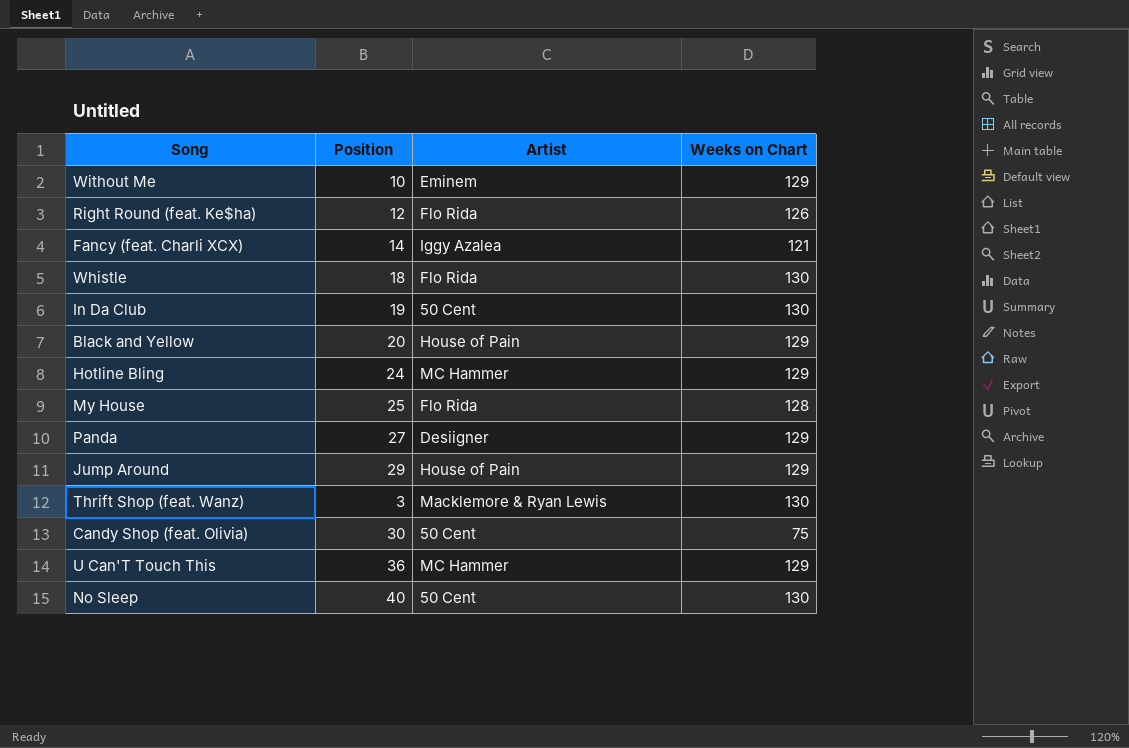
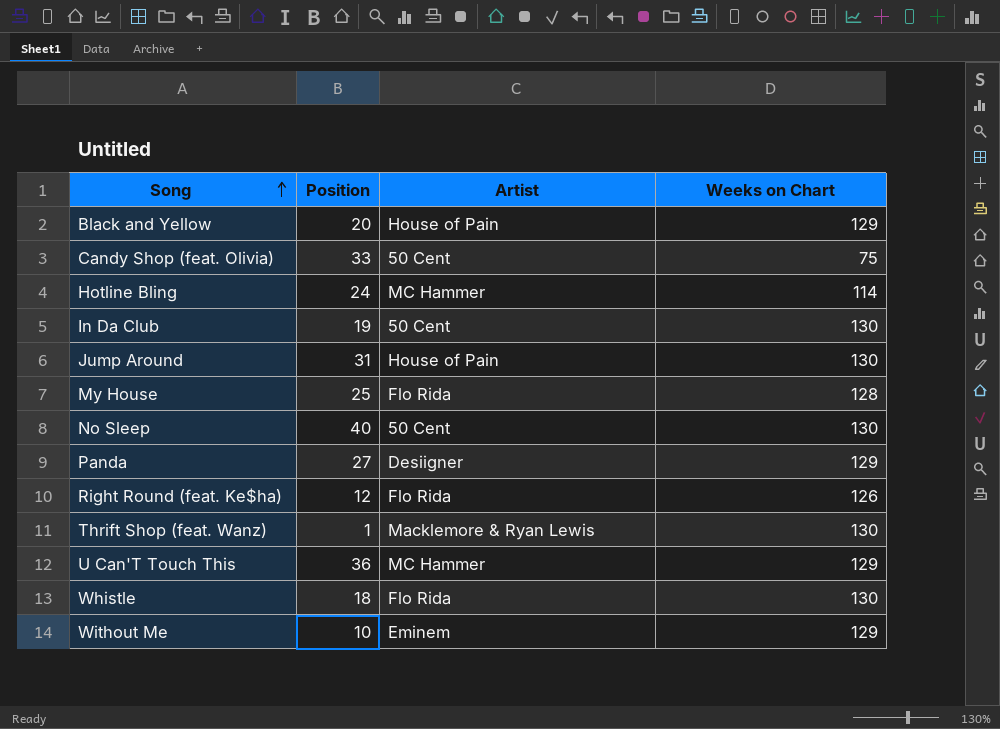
row order: none -> Song ascending
row Fancy (feat. Charli XCX): 14 | Iggy Azalea | 121 -> none
Candy Shop (feat. Olivia) | Position: 30 -> 33
Hotline Bling | Weeks on Chart: 129 -> 114
Jump Around | Position: 29 -> 31
Jump Around | Weeks on Chart: 129 -> 130
Thrift Shop (feat. Wanz) | Position: 3 -> 1

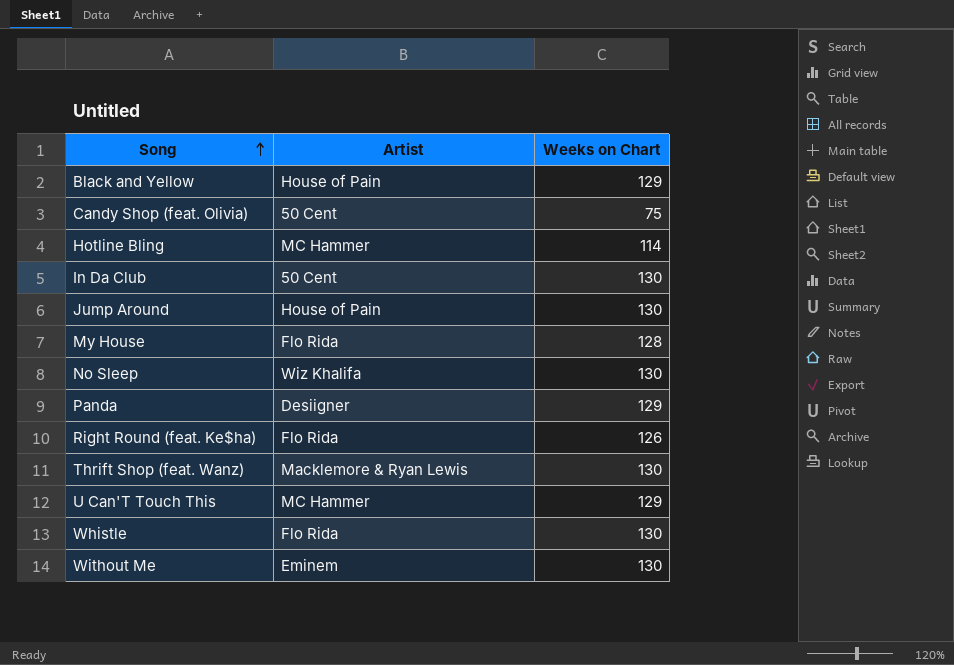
column Position | position: 2 -> none
No Sleep | Artist: 50 Cent -> Wiz Khalifa
Without Me | Weeks on Chart: 129 -> 130

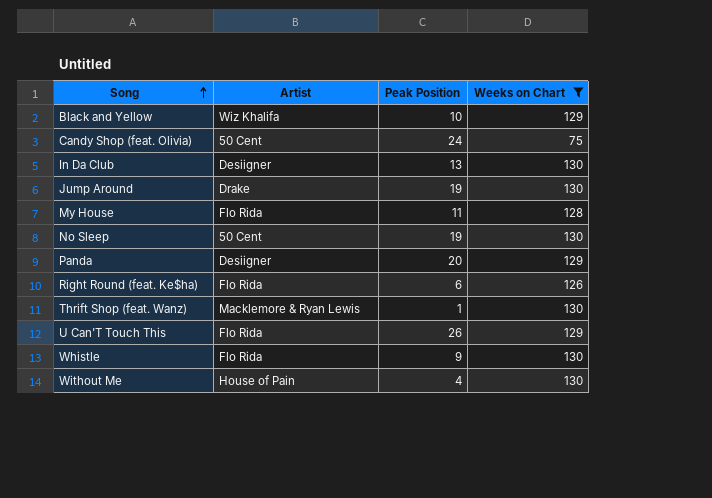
filter: none -> Weeks on Chart != 114
column Peak Position | position: none -> 3
Black and Yellow | Artist: House of Pain -> Wiz Khalifa
In Da Club | Artist: 50 Cent -> Desiigner
Jump Around | Artist: House of Pain -> Drake
No Sleep | Artist: Wiz Khalifa -> 50 Cent
U Can'T Touch This | Artist: MC Hammer -> Flo Rida
Without Me | Artist: Eminem -> House of Pain

